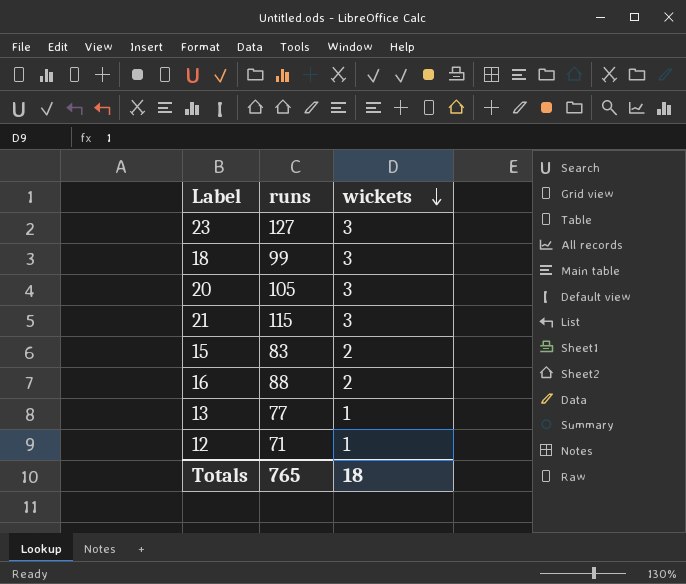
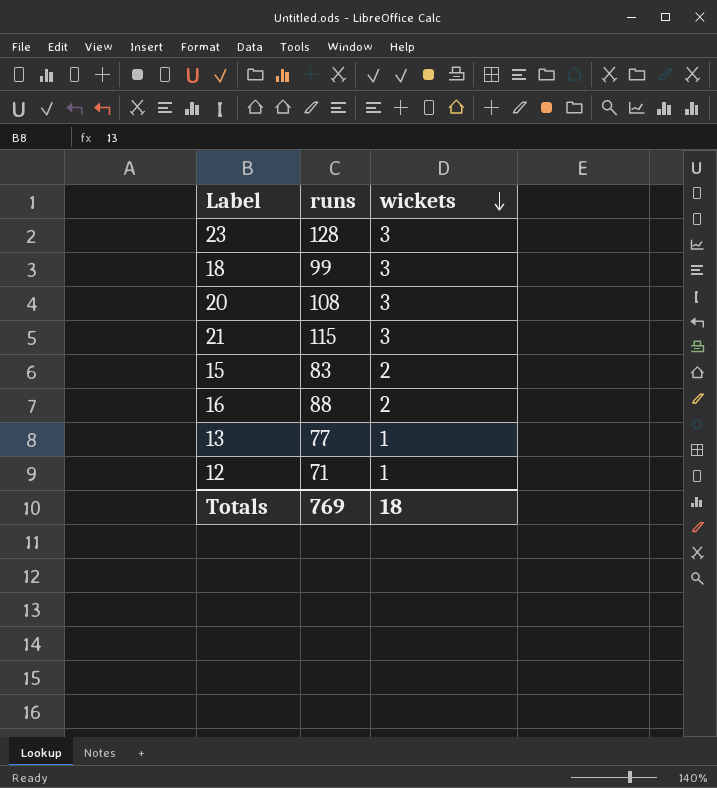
23 | runs: 127 -> 128
20 | runs: 105 -> 108
Totals | runs: 765 -> 769

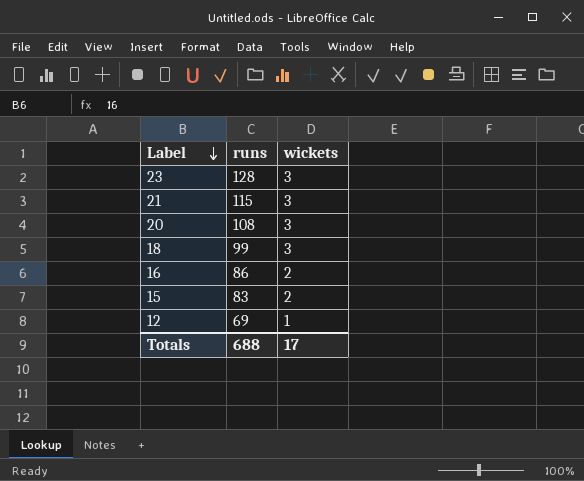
row order: wickets descending -> Label descending
row 13: 77 | 1 -> none
16 | runs: 88 -> 86
12 | runs: 71 -> 69
Totals | runs: 769 -> 688
Totals | wickets: 18 -> 17

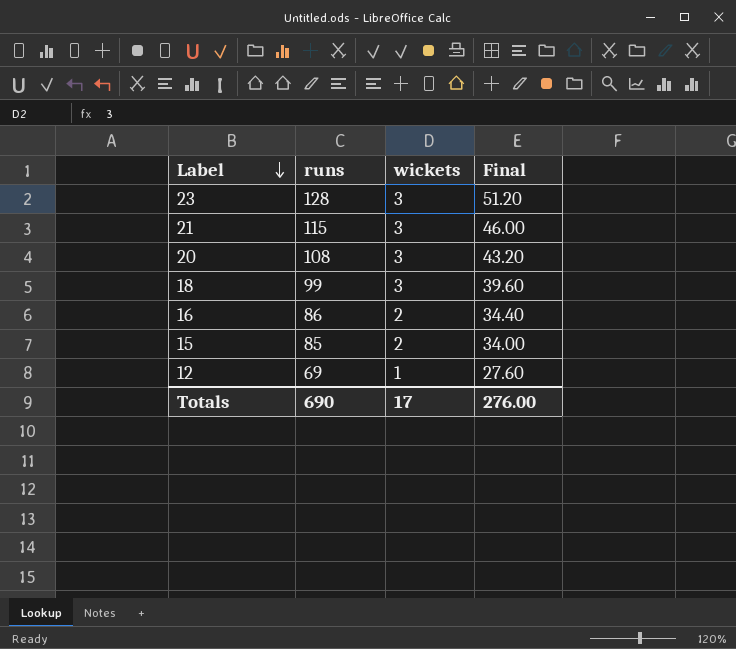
column Final | formula: none -> [runs] * 0.4
15 | runs: 83 -> 85
Totals | runs: 688 -> 690

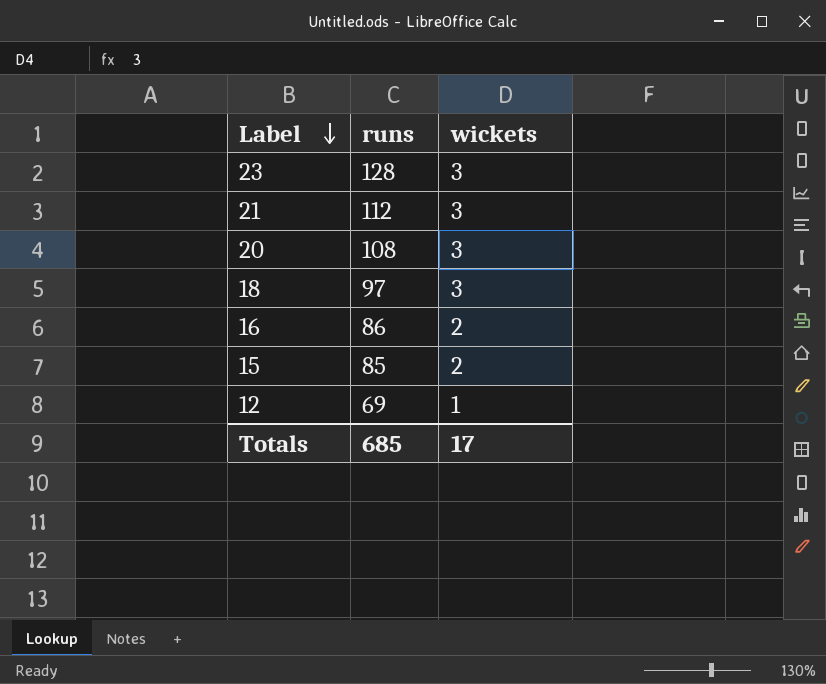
column Final | formula: [runs] * 0.4 -> none
21 | runs: 115 -> 112
18 | runs: 99 -> 97
Totals | runs: 690 -> 685

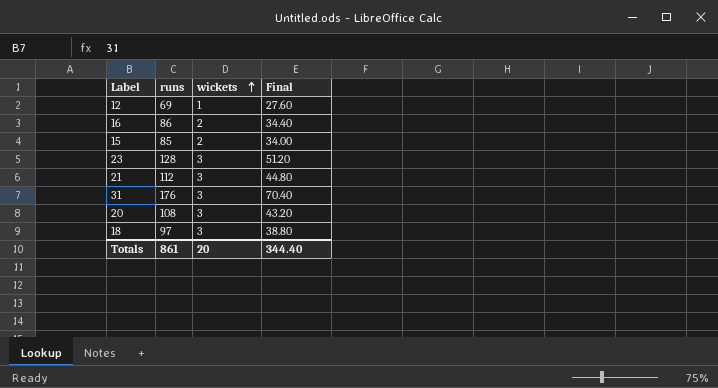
row order: Label descending -> wickets ascending
column Final | formula: none -> [runs] * 0.4
row 31: none -> 176 | 3 | 70.40
Totals | runs: 685 -> 861
Totals | wickets: 17 -> 20

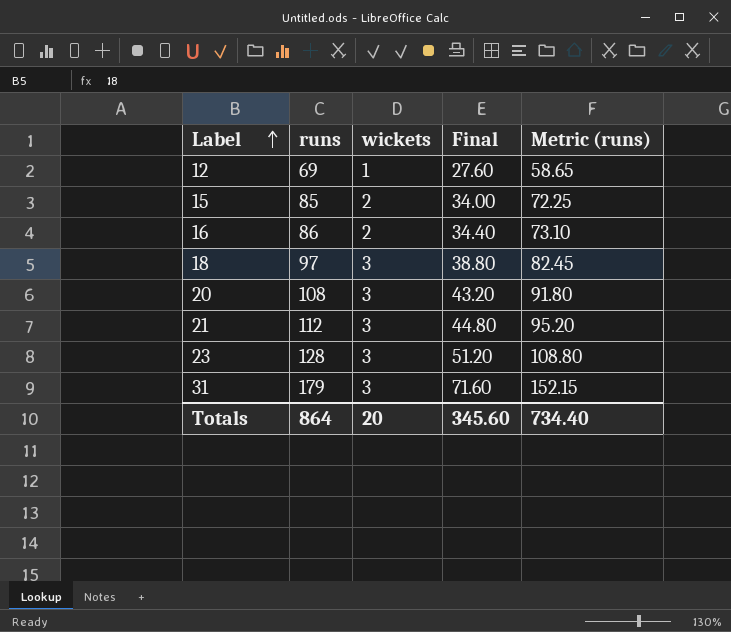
row order: wickets ascending -> Label ascending
column Metric (runs) | formula: none -> [runs] * 0.85
31 | runs: 176 -> 179
31 | Final: 70.40 -> 71.60
Totals | runs: 861 -> 864
Totals | Final: 344.40 -> 345.60

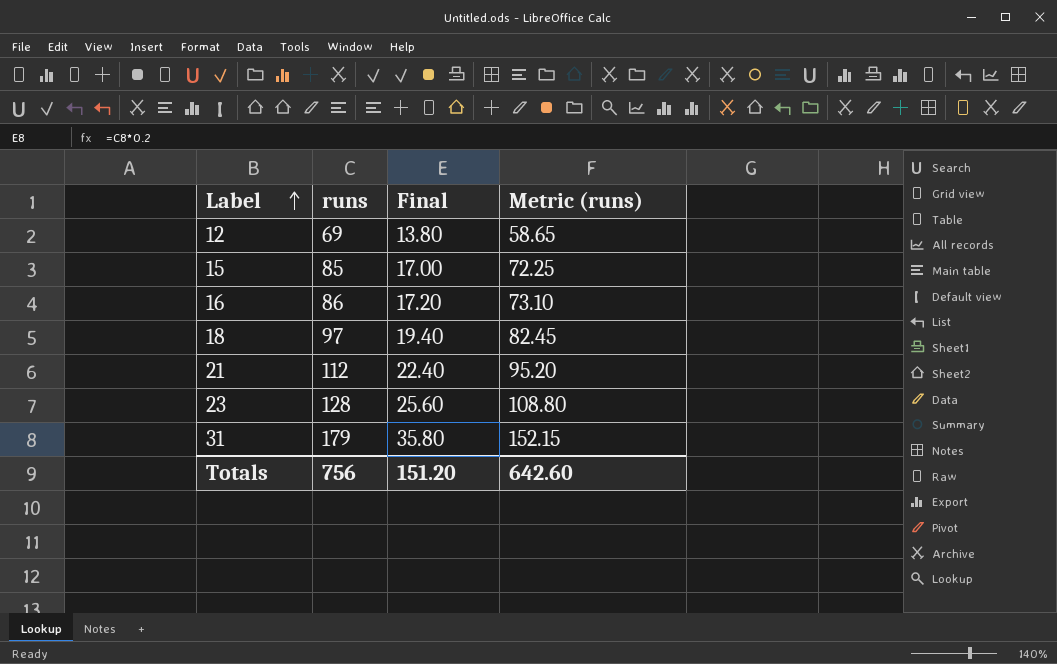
column wickets | position: 3 -> none
column Final | formula: [runs] * 0.4 -> [runs] * 0.2
row 20: 108 | 3 | 43.20 | 91.80 -> none
Totals | runs: 864 -> 756
Totals | Final: 345.60 -> 151.20
Totals | Metric (runs): 734.40 -> 642.60

